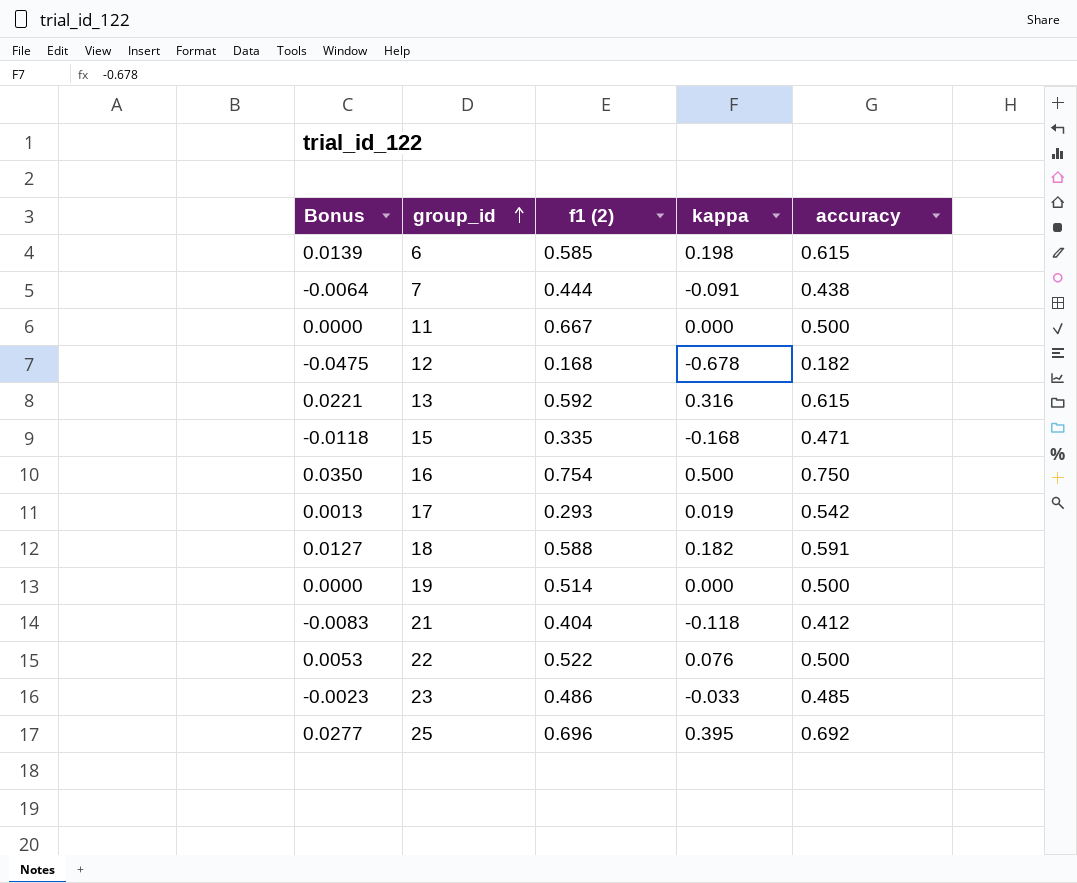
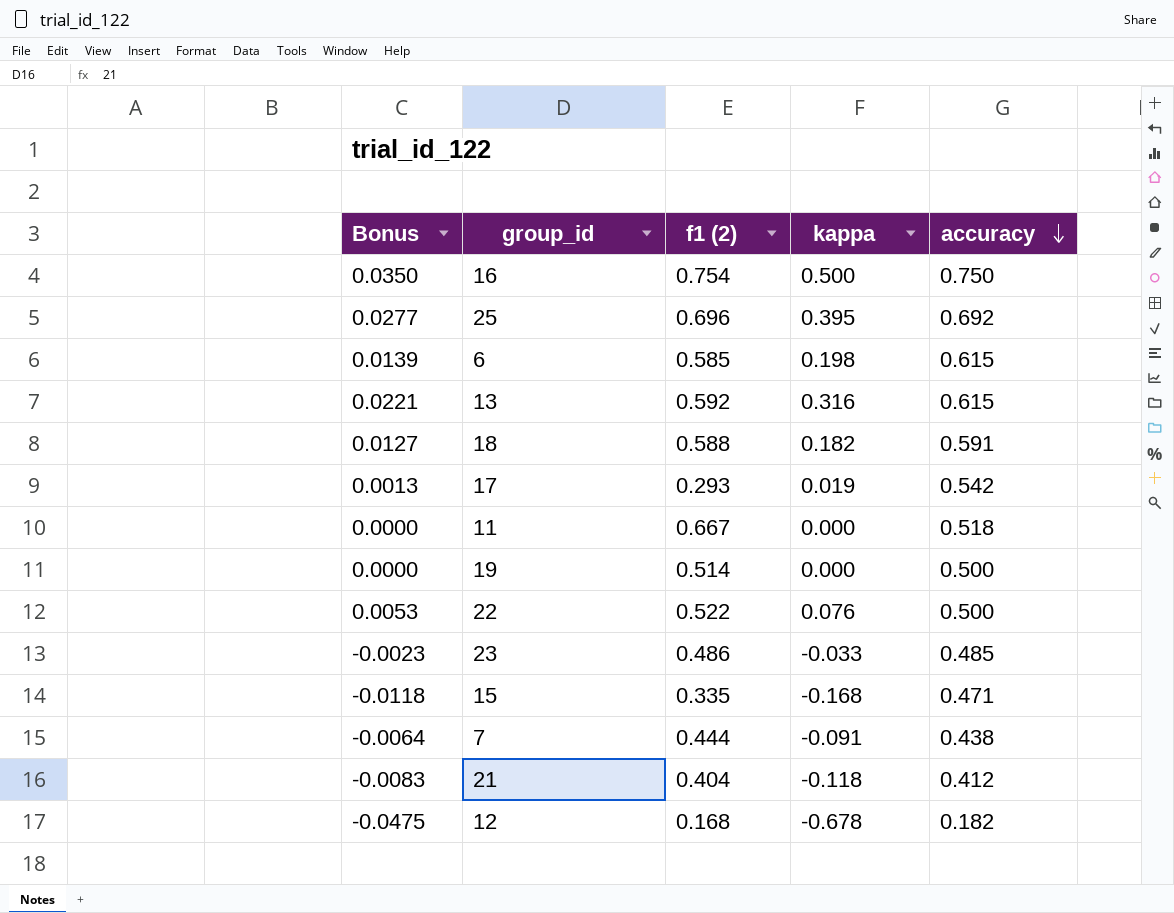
row order: group_id ascending -> accuracy descending
11 | accuracy: 0.500 -> 0.518

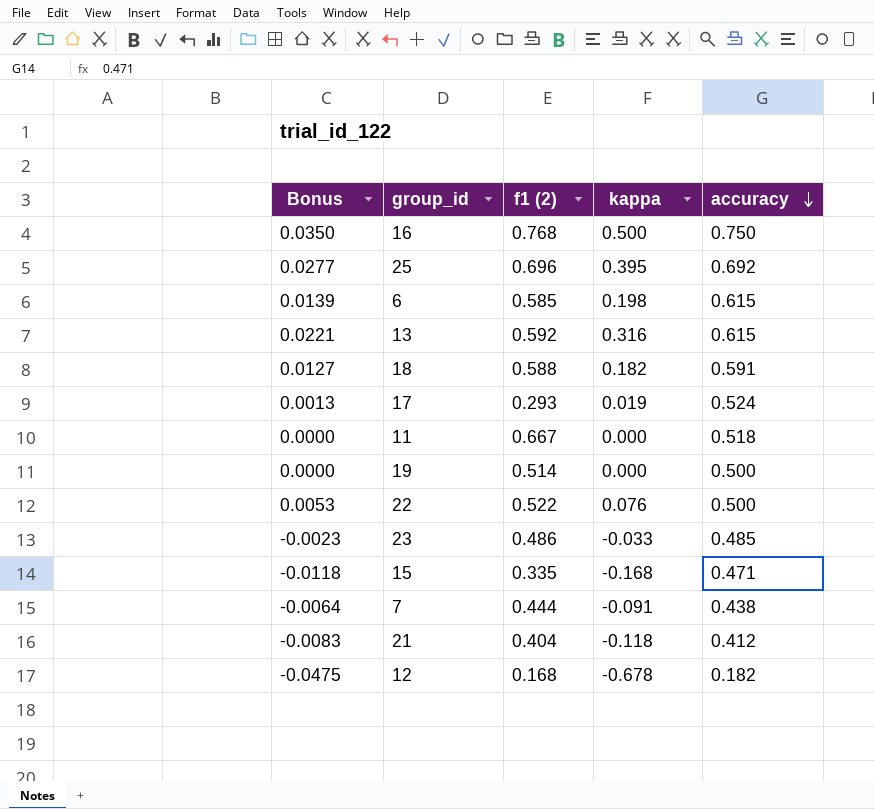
16 | f1 (2): 0.754 -> 0.768
17 | accuracy: 0.542 -> 0.524

